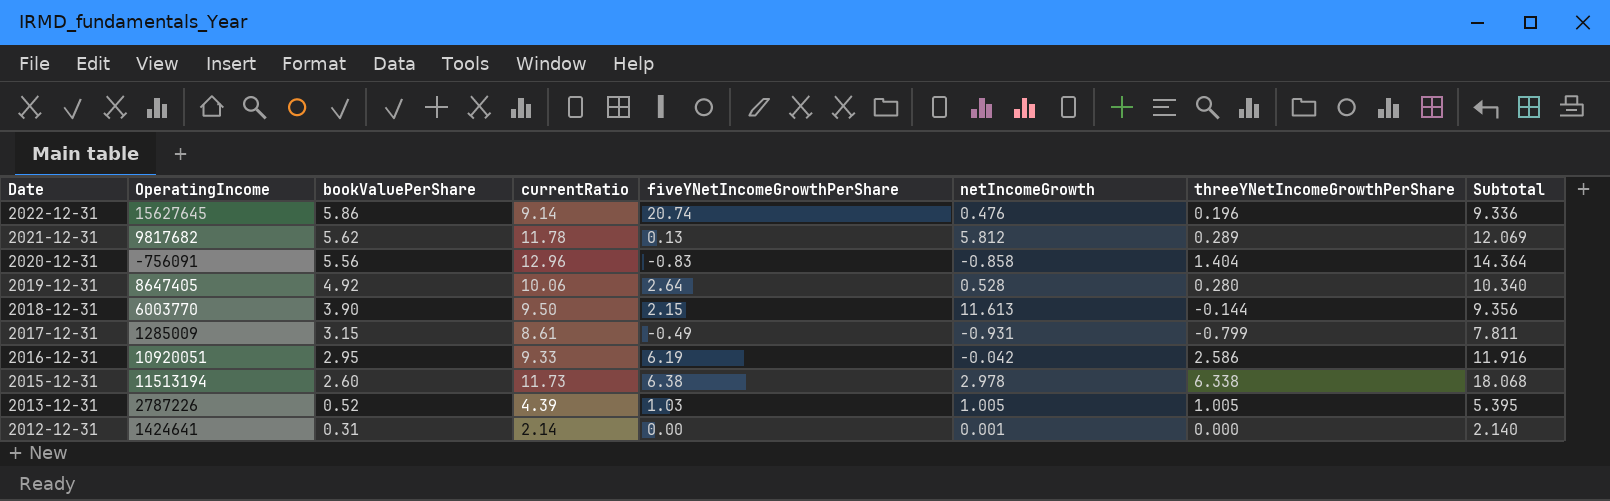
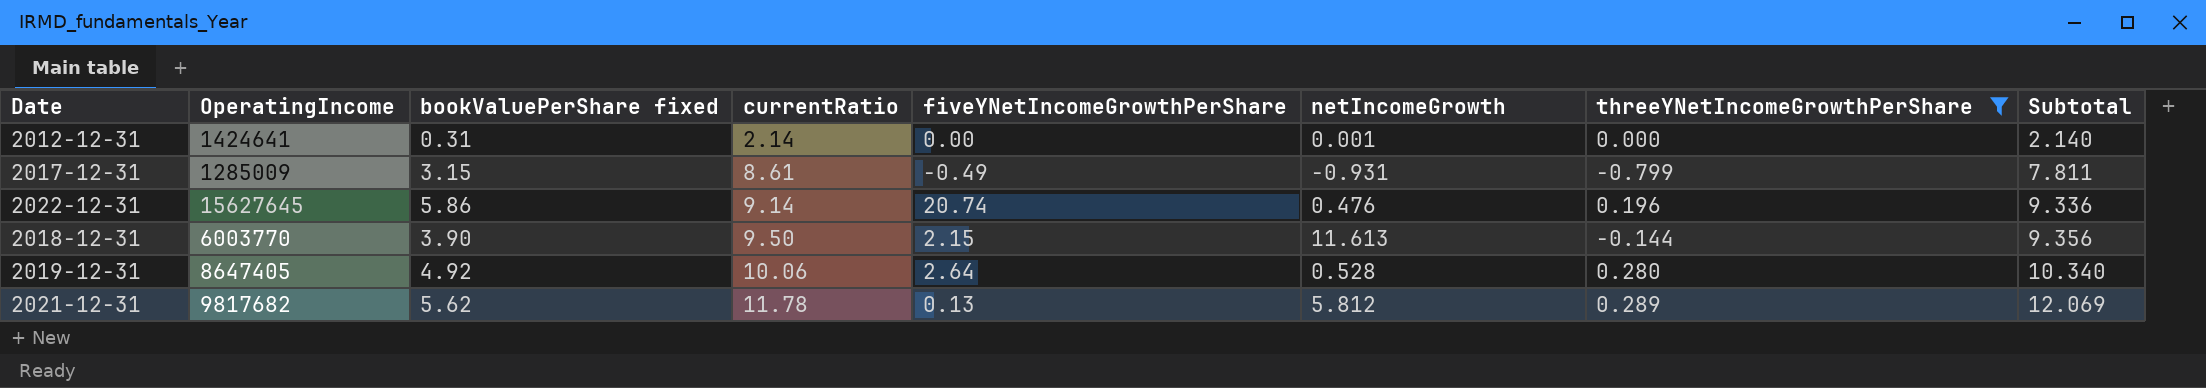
filter: none -> threeYNetIncomeGrowthPerShare <= 0.289
row order: Date descending -> currentRatio ascending
column name: bookValuePerShare -> bookValuePerShare fixed

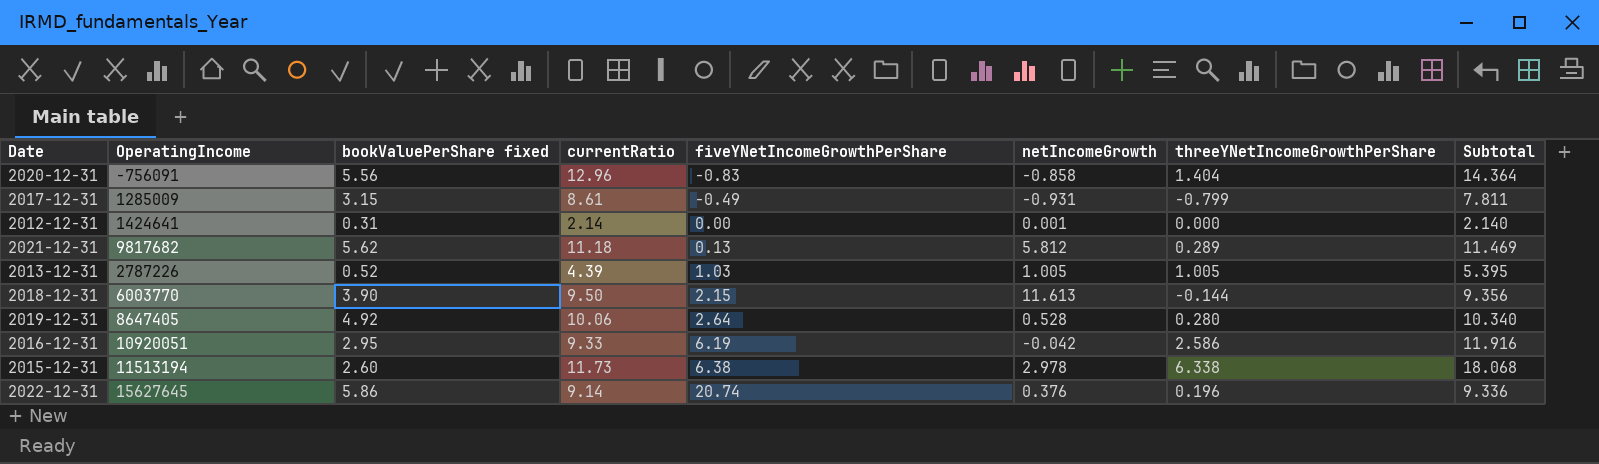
filter: threeYNetIncomeGrowthPerShare <= 0.289 -> none
row order: currentRatio ascending -> fiveYNetIncomeGrowthPerShare ascending
2021-12-31 | currentRatio: 11.78 -> 11.18
2021-12-31 | Subtotal: 12.069 -> 11.469
2022-12-31 | netIncomeGrowth: 0.476 -> 0.376

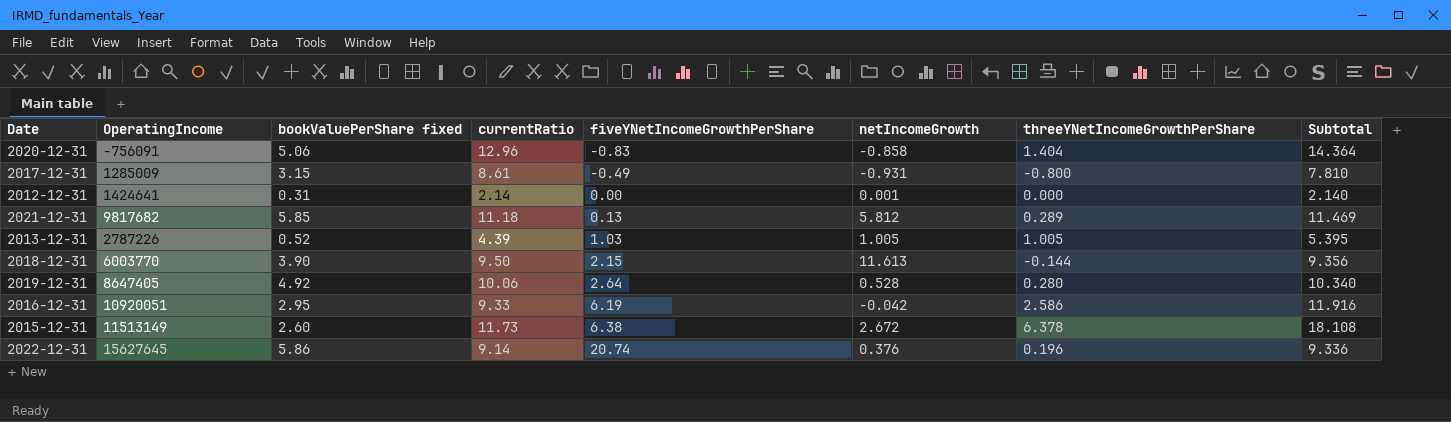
2020-12-31 | bookValuePerShare fixed: 5.56 -> 5.06
2017-12-31 | threeYNetIncomeGrowthPerShare: -0.799 -> -0.800
2017-12-31 | Subtotal: 7.811 -> 7.810
2021-12-31 | bookValuePerShare fixed: 5.62 -> 5.85
2015-12-31 | OperatingIncome: 11513194 -> 11513149
2015-12-31 | netIncomeGrowth: 2.978 -> 2.672
2015-12-31 | threeYNetIncomeGrowthPerShare: 6.338 -> 6.378
2015-12-31 | Subtotal: 18.068 -> 18.108

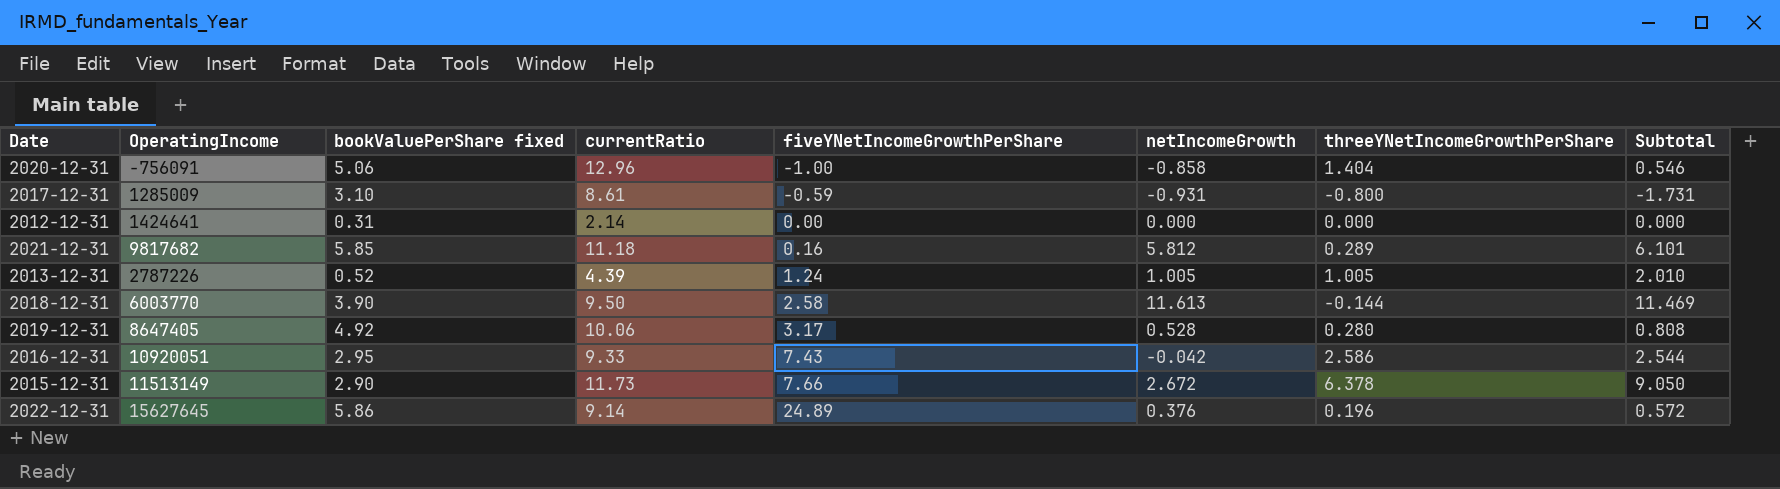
column Subtotal | formula: [currentRatio] + [threeYNetIncomeGrowthPerShare] -> [netIncomeGrowth] + [threeYNetIncomeGrowthPerShare]
2020-12-31 | fiveYNetIncomeGrowthPerShare: -0.83 -> -1.00
2017-12-31 | bookValuePerShare fixed: 3.15 -> 3.10
2017-12-31 | fiveYNetIncomeGrowthPerShare: -0.49 -> -0.59
2012-12-31 | netIncomeGrowth: 0.001 -> 0.000
2021-12-31 | fiveYNetIncomeGrowthPerShare: 0.13 -> 0.16
2013-12-31 | fiveYNetIncomeGrowthPerShare: 1.03 -> 1.24
2018-12-31 | fiveYNetIncomeGrowthPerShare: 2.15 -> 2.58
2019-12-31 | fiveYNetIncomeGrowthPerShare: 2.64 -> 3.17
2016-12-31 | fiveYNetIncomeGrowthPerShare: 6.19 -> 7.43
2015-12-31 | bookValuePerShare fixed: 2.60 -> 2.90
2015-12-31 | fiveYNetIncomeGrowthPerShare: 6.38 -> 7.66
2022-12-31 | fiveYNetIncomeGrowthPerShare: 20.74 -> 24.89

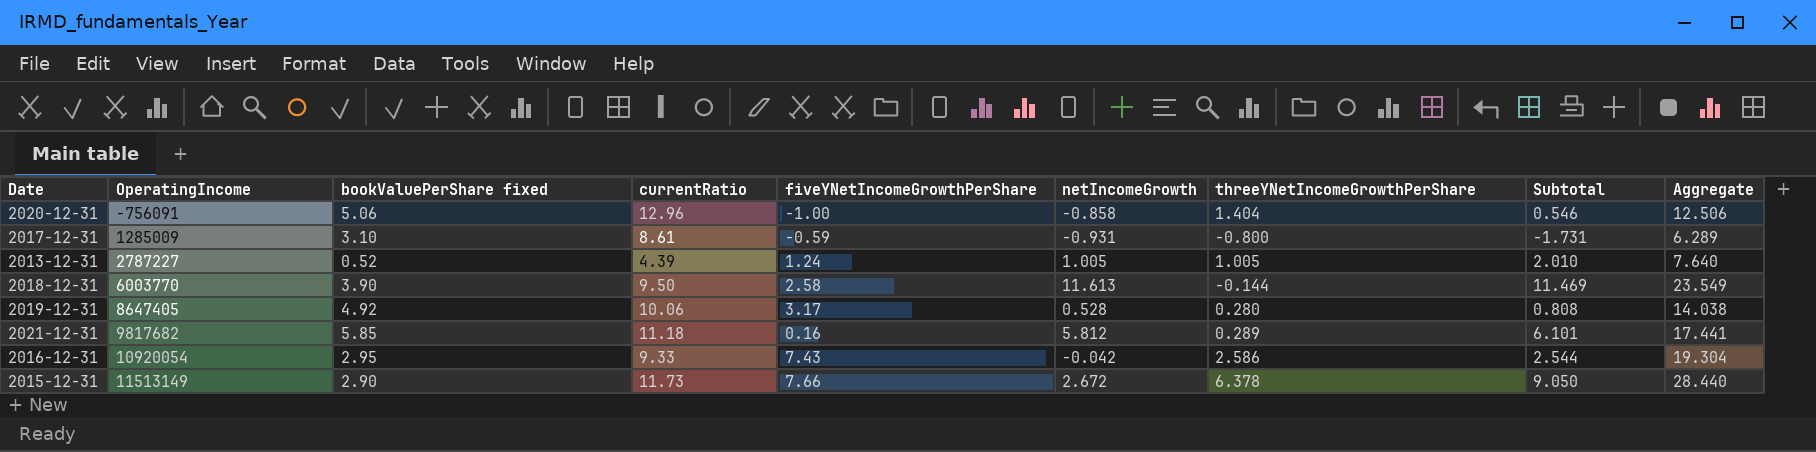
row order: fiveYNetIncomeGrowthPerShare ascending -> OperatingIncome ascending
column Aggregate | formula: none -> [currentRatio] + [fiveYNetIncomeGrowthPerShare] + [netIncomeGrowth] + [threeYNetIncomeGrowthPerShare]
row 2012-12-31: 1424641 | 0.31 | 2.14 | 0.00 | 0.000 | 0.000 | 0.000 -> none
row 2022-12-31: 15627645 | 5.86 | 9.14 | 24.89 | 0.376 | 0.196 | 0.572 -> none
2013-12-31 | OperatingIncome: 2787226 -> 2787227
2016-12-31 | OperatingIncome: 10920051 -> 10920054

